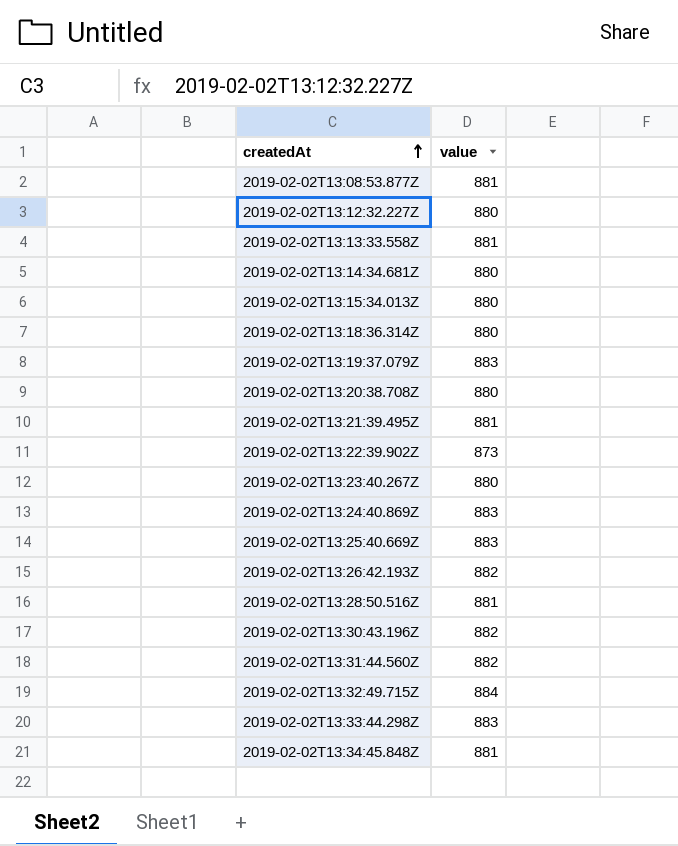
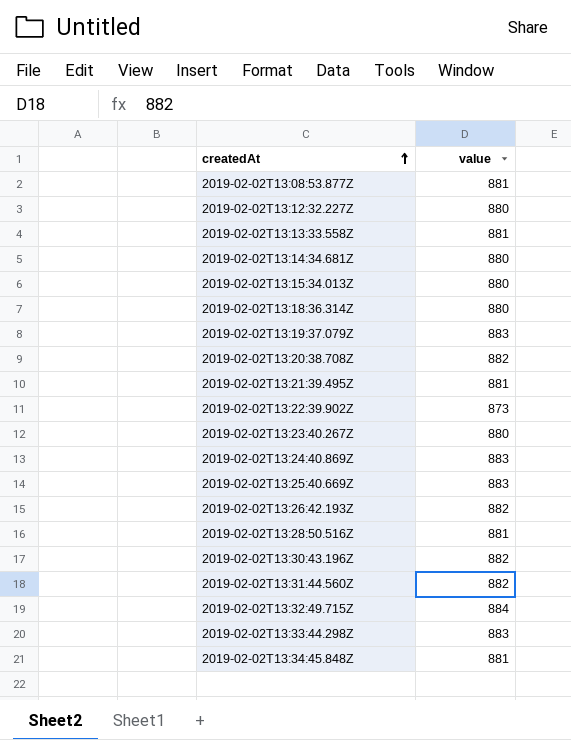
2019-02-02T13:20:38.708Z | value: 880 -> 882

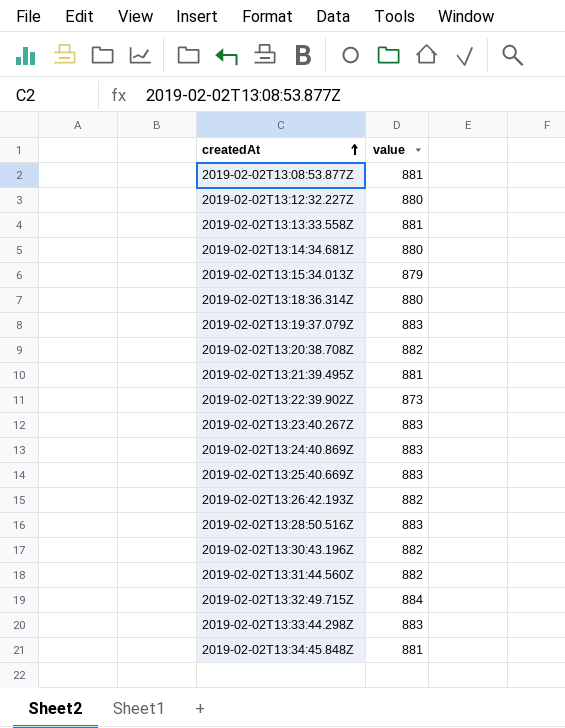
2019-02-02T13:15:34.013Z | value: 880 -> 879
2019-02-02T13:23:40.267Z | value: 880 -> 883
2019-02-02T13:28:50.516Z | value: 881 -> 883

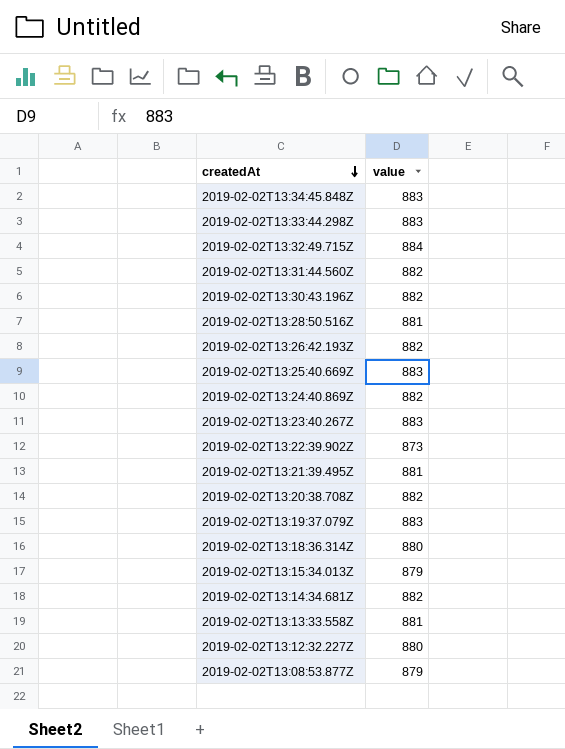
row order: createdAt ascending -> createdAt descending
2019-02-02T13:34:45.848Z | value: 881 -> 883
2019-02-02T13:28:50.516Z | value: 883 -> 881
2019-02-02T13:24:40.869Z | value: 883 -> 882
2019-02-02T13:14:34.681Z | value: 880 -> 882
2019-02-02T13:08:53.877Z | value: 881 -> 879

